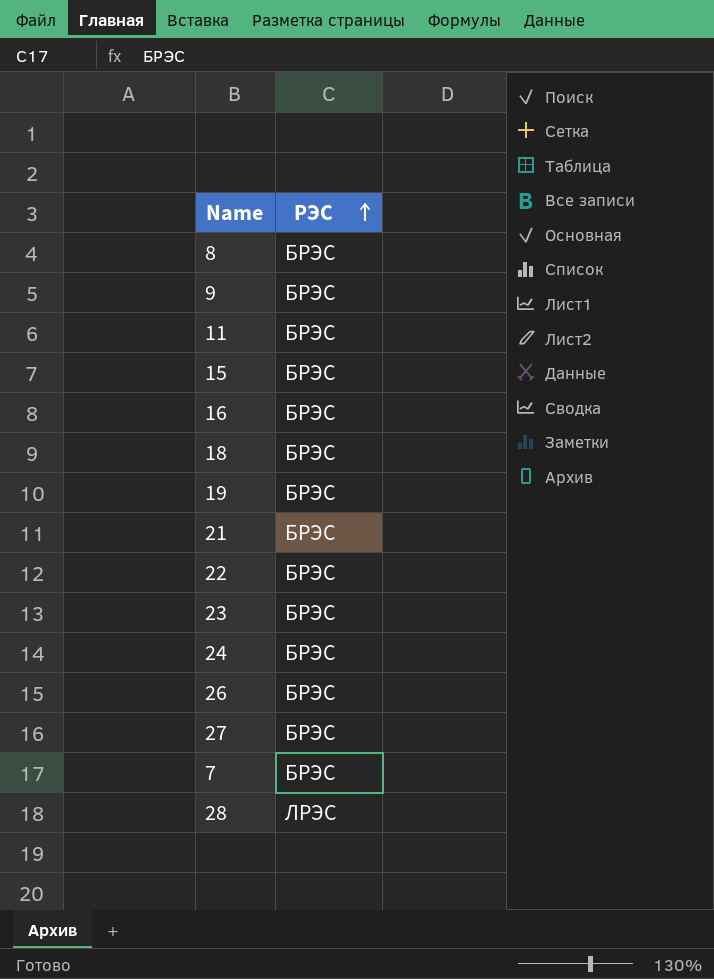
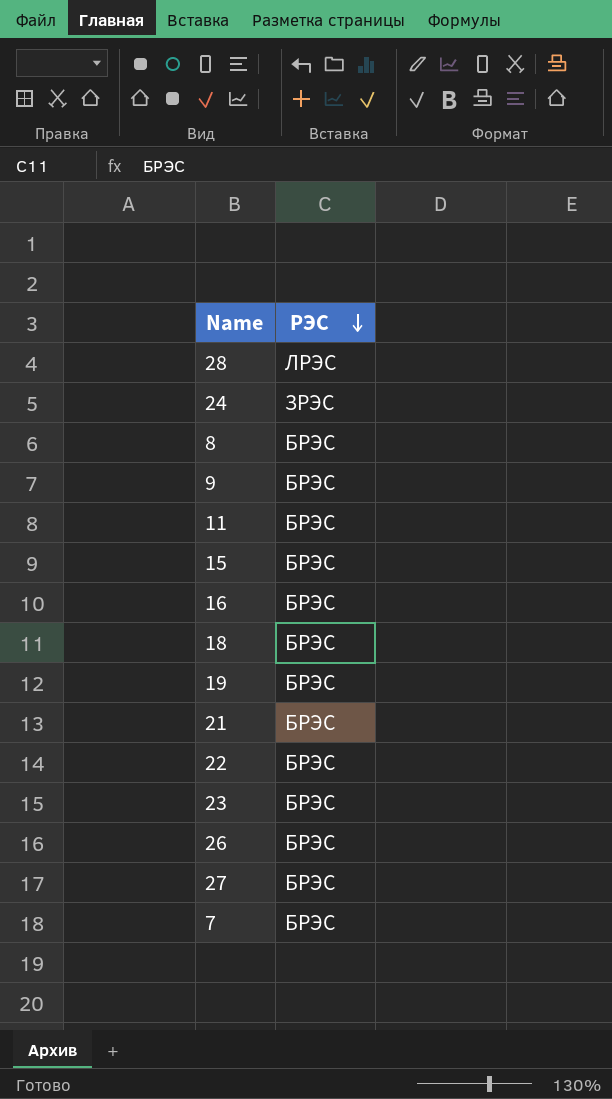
row order: РЭС ascending -> РЭС descending
24 | РЭС: БРЭС -> ЗРЭС

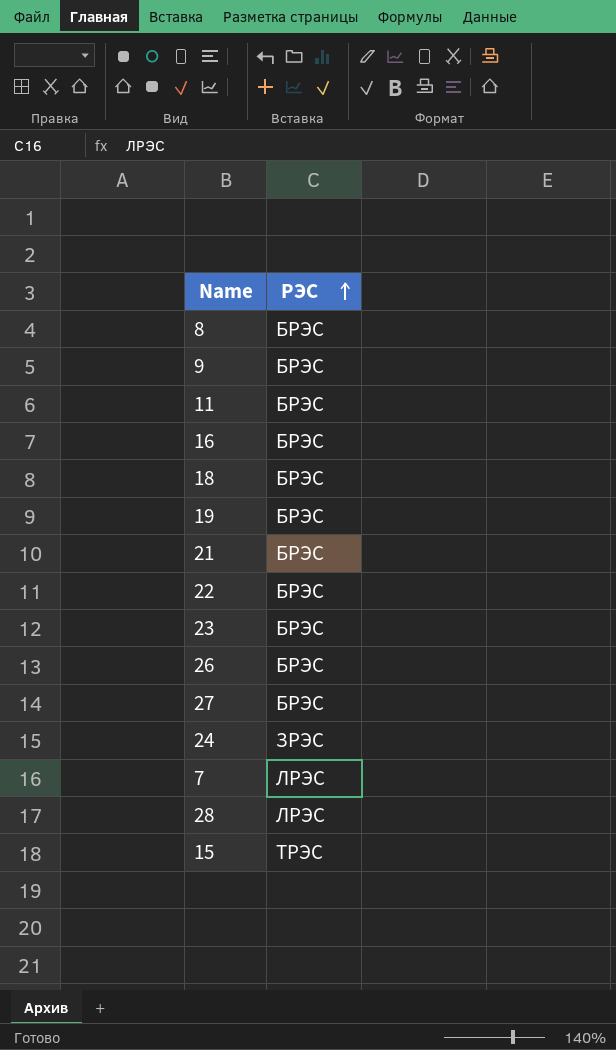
row order: РЭС descending -> РЭС ascending
7 | РЭС: БРЭС -> ЛРЭС
15 | РЭС: БРЭС -> ТРЭС

